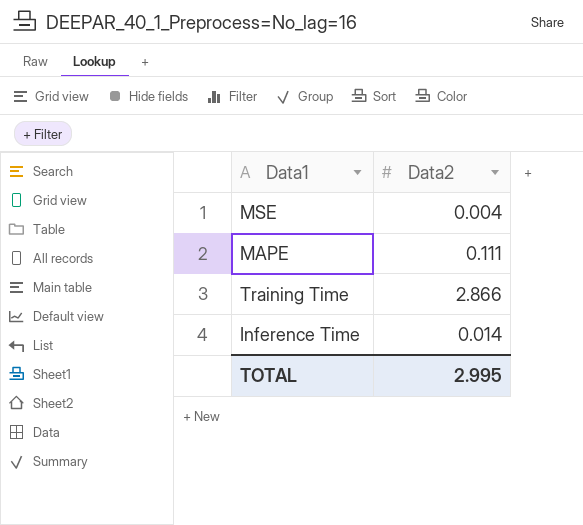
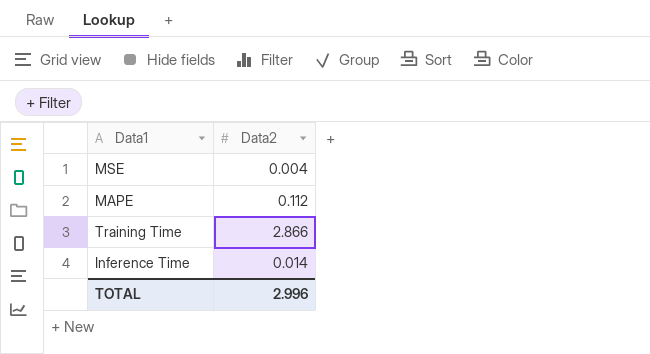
MAPE | Data2: 0.111 -> 0.112
TOTAL | Data2: 2.995 -> 2.996

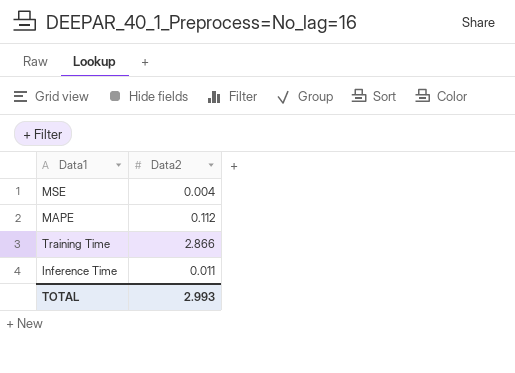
Inference Time | Data2: 0.014 -> 0.011
TOTAL | Data2: 2.996 -> 2.993

